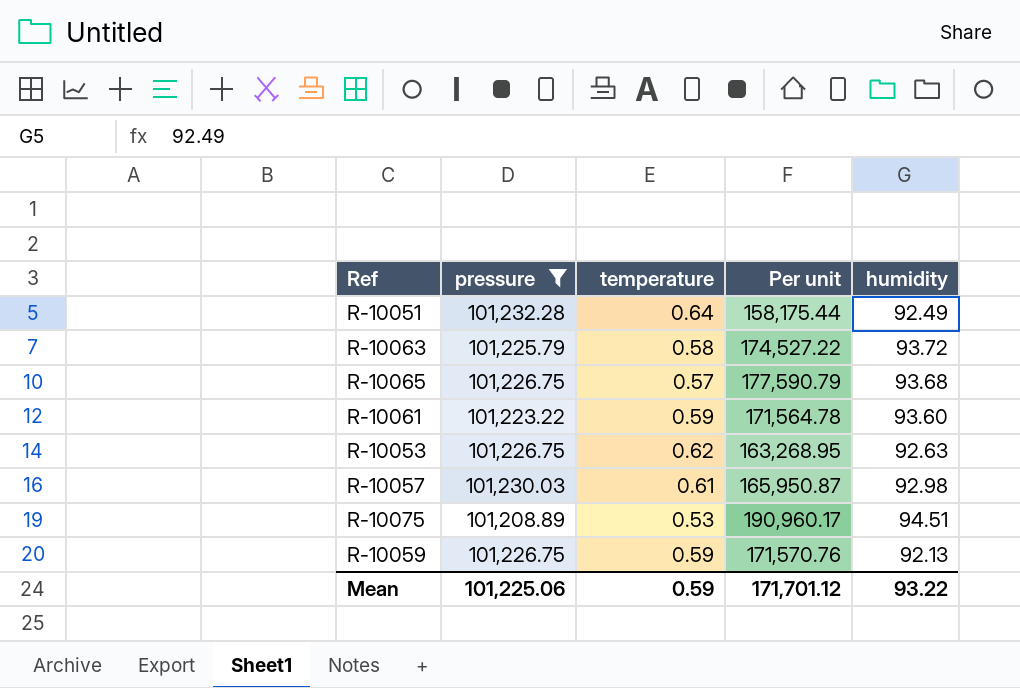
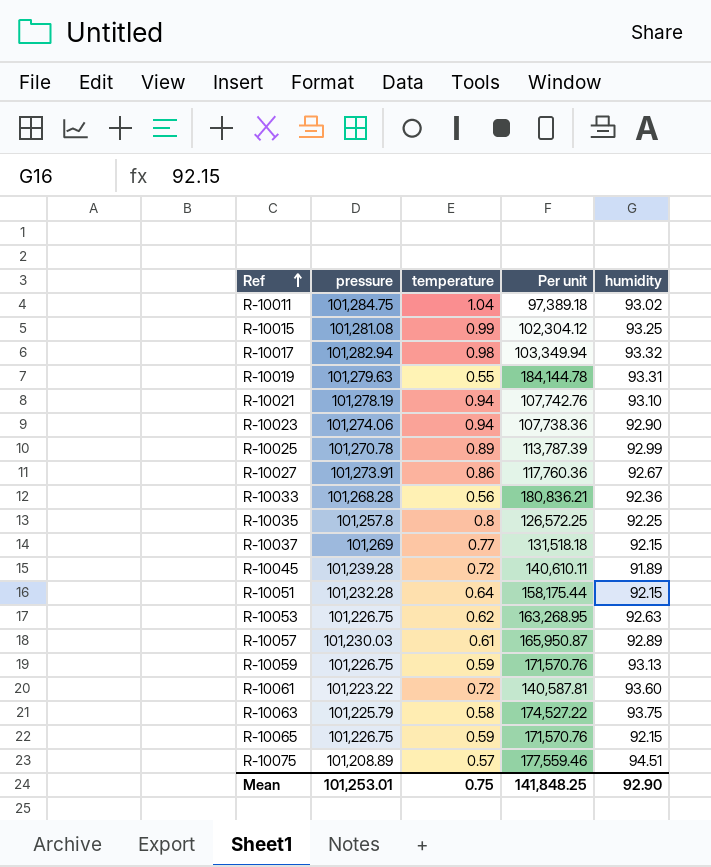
filter: pressure <= 101,232.28 -> none
row order: none -> Ref ascending
R-10051 | humidity: 92.49 -> 92.15
R-10057 | humidity: 92.98 -> 92.89
R-10059 | humidity: 92.13 -> 93.13
R-10061 | temperature: 0.59 -> 0.72
R-10061 | Per unit: 171,564.78 -> 140,587.81
R-10063 | humidity: 93.72 -> 93.75
R-10065 | temperature: 0.57 -> 0.59
R-10065 | Per unit: 177,590.79 -> 171,570.76
R-10065 | humidity: 93.68 -> 92.15
R-10075 | temperature: 0.53 -> 0.57
R-10075 | Per unit: 190,960.17 -> 177,559.46
Mean | pressure: 101,225.06 -> 101,253.01
Mean | temperature: 0.59 -> 0.75
Mean | Per unit: 171,701.12 -> 141,848.25
Mean | humidity: 93.22 -> 92.90

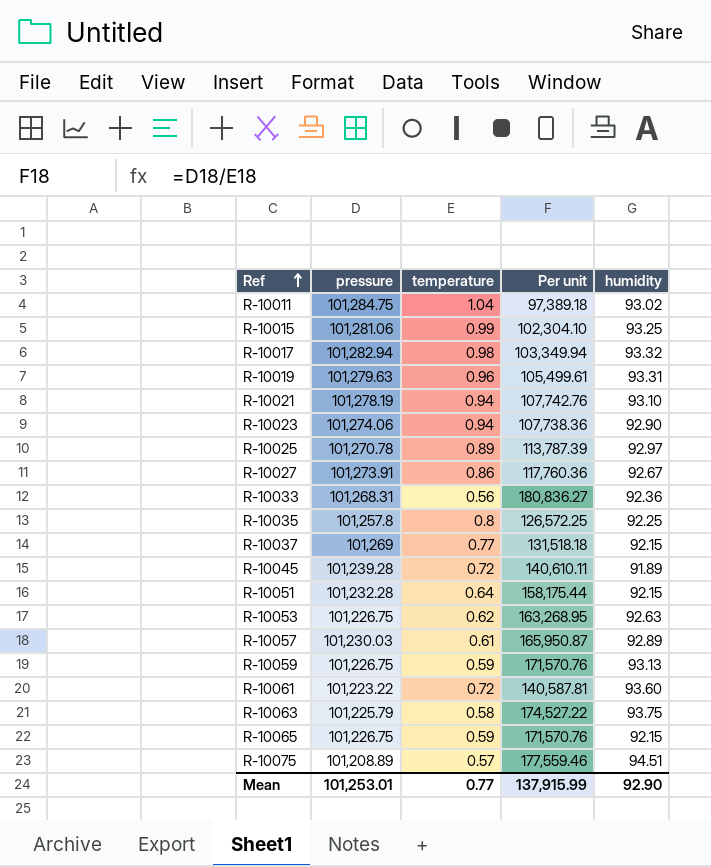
R-10015 | pressure: 101,281.08 -> 101,281.06
R-10015 | Per unit: 102,304.12 -> 102,304.10
R-10019 | temperature: 0.55 -> 0.96
R-10019 | Per unit: 184,144.78 -> 105,499.61
R-10025 | humidity: 92.99 -> 92.97
R-10033 | pressure: 101,268.28 -> 101,268.31
R-10033 | Per unit: 180,836.21 -> 180,836.27
Mean | temperature: 0.75 -> 0.77
Mean | Per unit: 141,848.25 -> 137,915.99

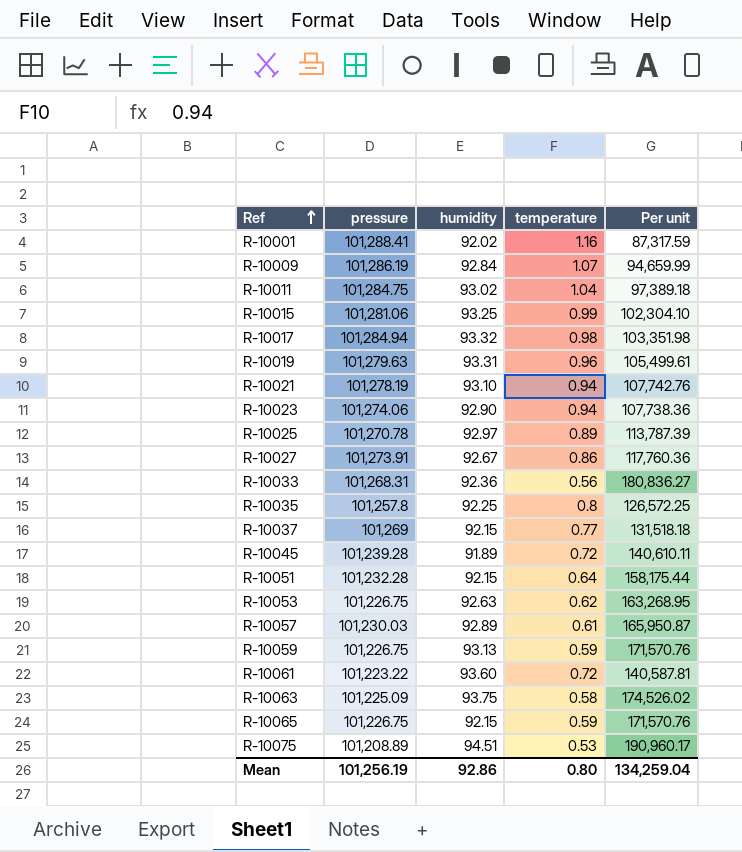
column humidity | position: 5 -> 3
row R-10001: none -> 101,288.41 | 92.02 | 1.16 | 87,317.59
row R-10009: none -> 101,286.19 | 92.84 | 1.07 | 94,659.99
R-10017 | pressure: 101,282.94 -> 101,284.94
R-10017 | Per unit: 103,349.94 -> 103,351.98
R-10063 | pressure: 101,225.79 -> 101,225.09
R-10063 | Per unit: 174,527.22 -> 174,526.02
R-10075 | temperature: 0.57 -> 0.53
R-10075 | Per unit: 177,559.46 -> 190,960.17
Mean | pressure: 101,253.01 -> 101,256.19
Mean | humidity: 92.90 -> 92.86
Mean | temperature: 0.77 -> 0.80
Mean | Per unit: 137,915.99 -> 134,259.04

